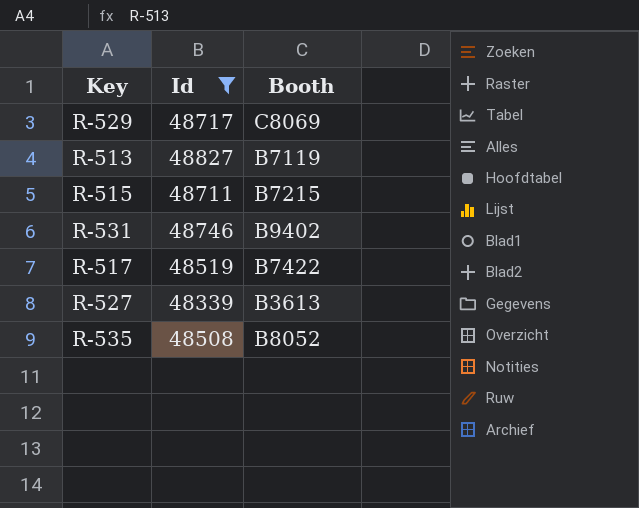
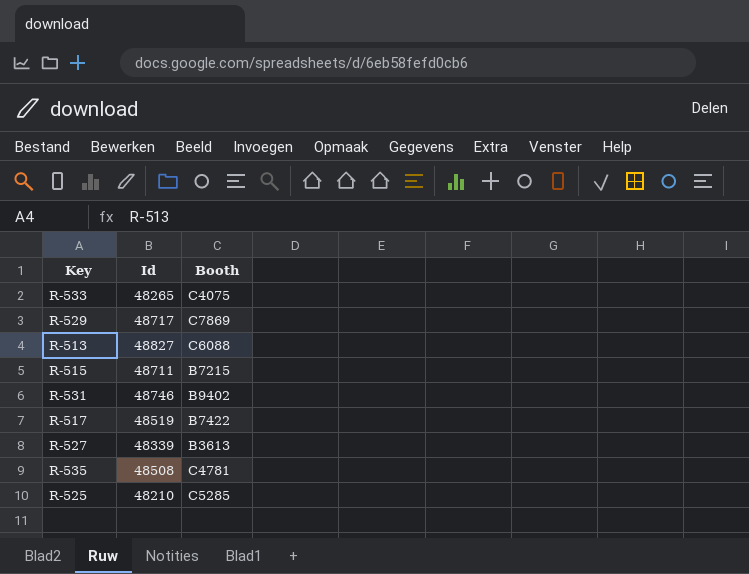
filter: Id >= 48339 -> none
R-529 | Booth: C8069 -> C7869
R-513 | Booth: B7119 -> C6088
R-535 | Booth: B8052 -> C4781

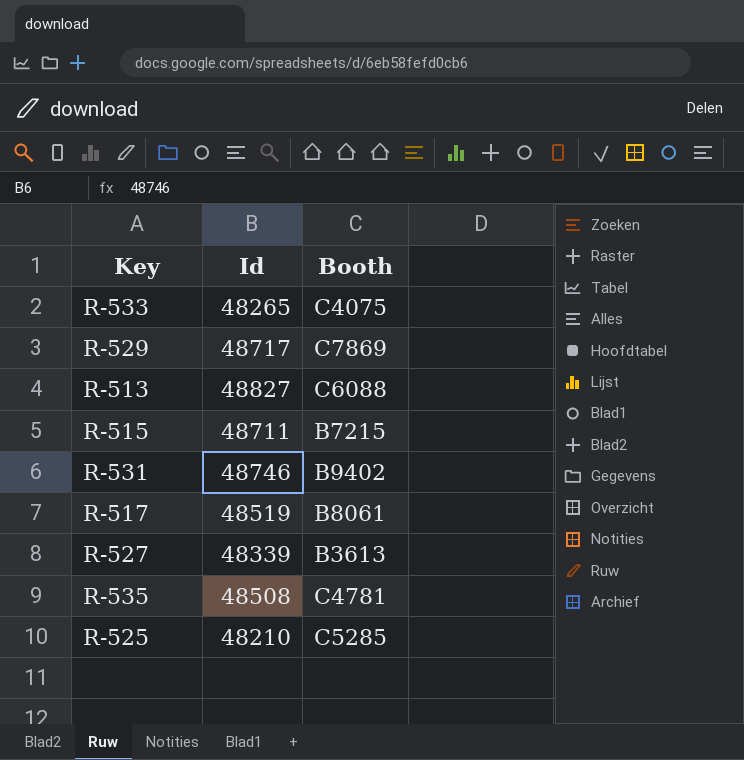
R-517 | Booth: B7422 -> B8061

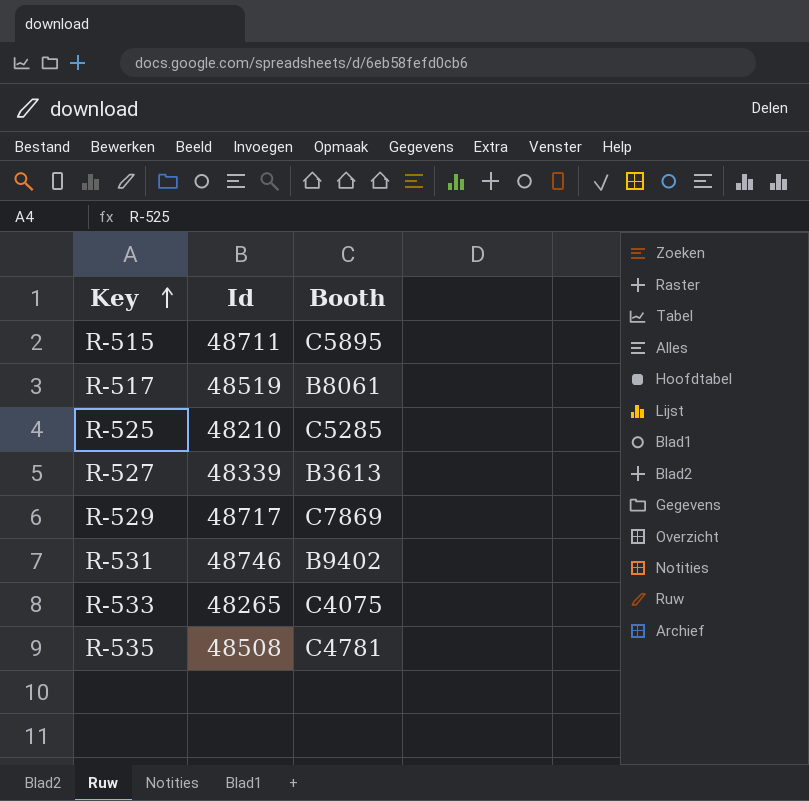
row order: none -> Key ascending
row R-513: 48827 | C6088 -> none
R-515 | Booth: B7215 -> C5895

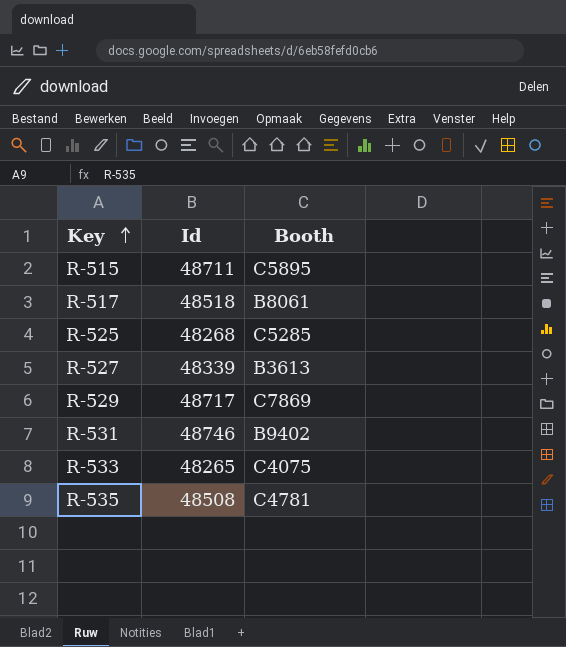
R-517 | Id: 48519 -> 48518
R-525 | Id: 48210 -> 48268

